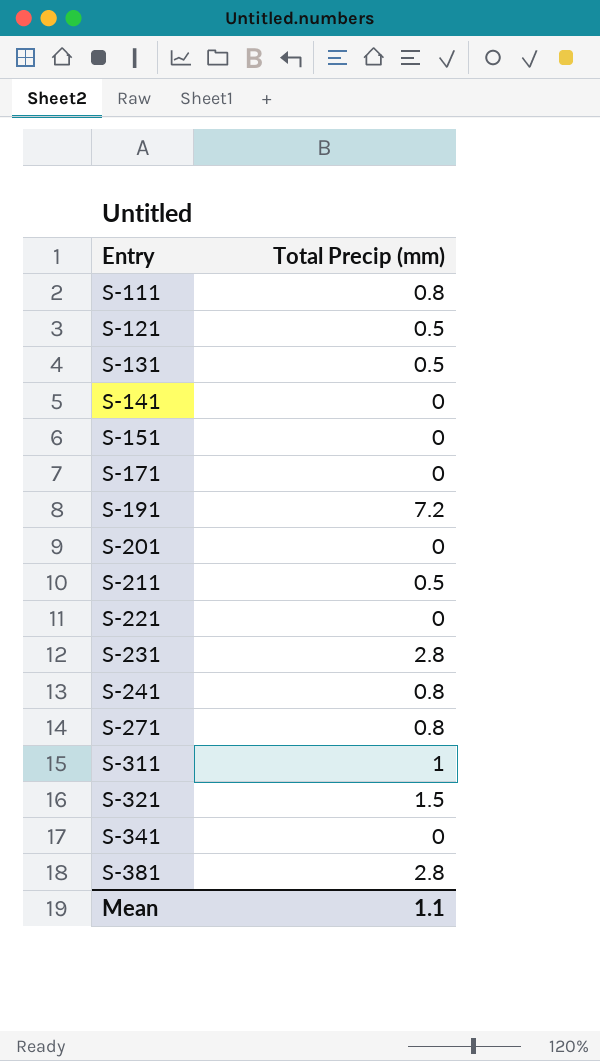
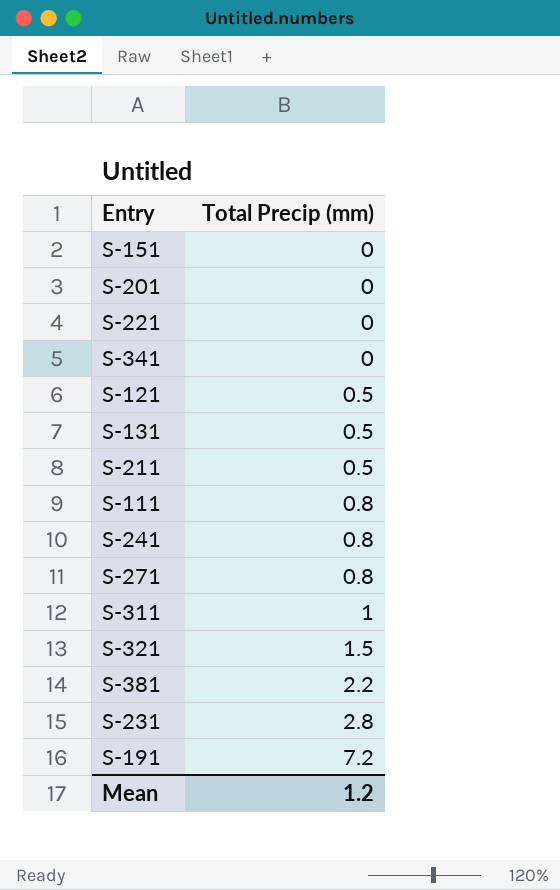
row order: Entry ascending -> Total Precip (mm) ascending
row S-141: 0 -> none
row S-171: 0 -> none
S-381 | Total Precip (mm): 2.8 -> 2.2
Mean | Total Precip (mm): 1.1 -> 1.2

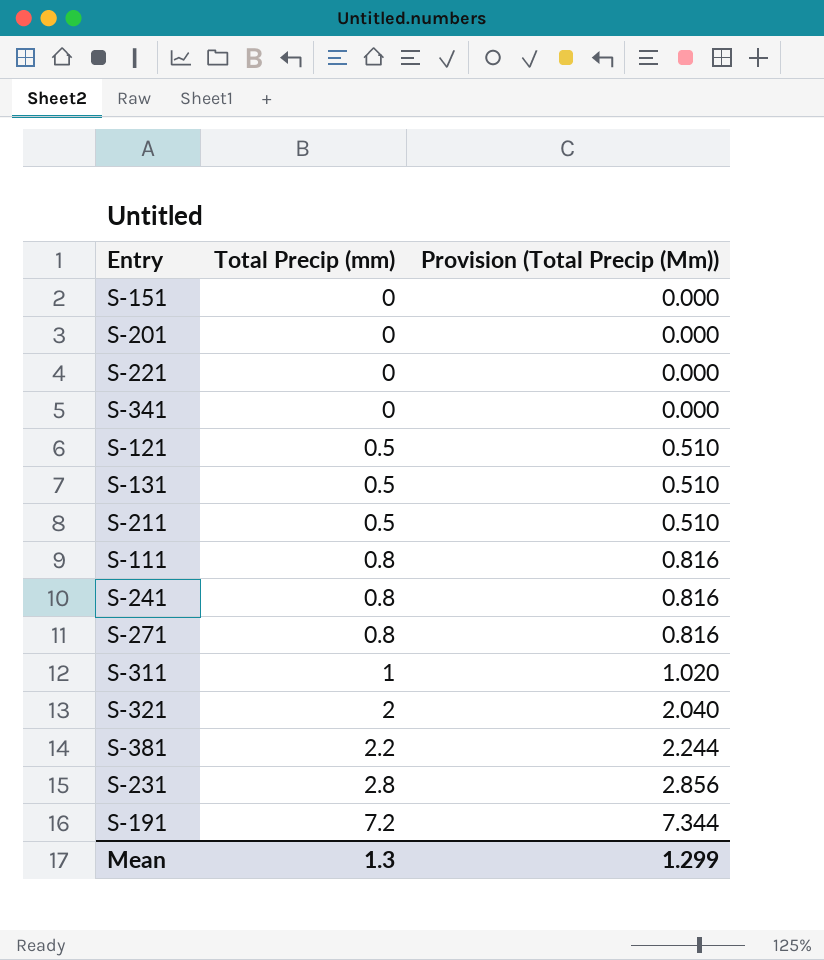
column Provision (Total Precip (Mm)) | formula: none -> [Total Precip (mm)] * 1.02
S-321 | Total Precip (mm): 1.5 -> 2
Mean | Total Precip (mm): 1.2 -> 1.3

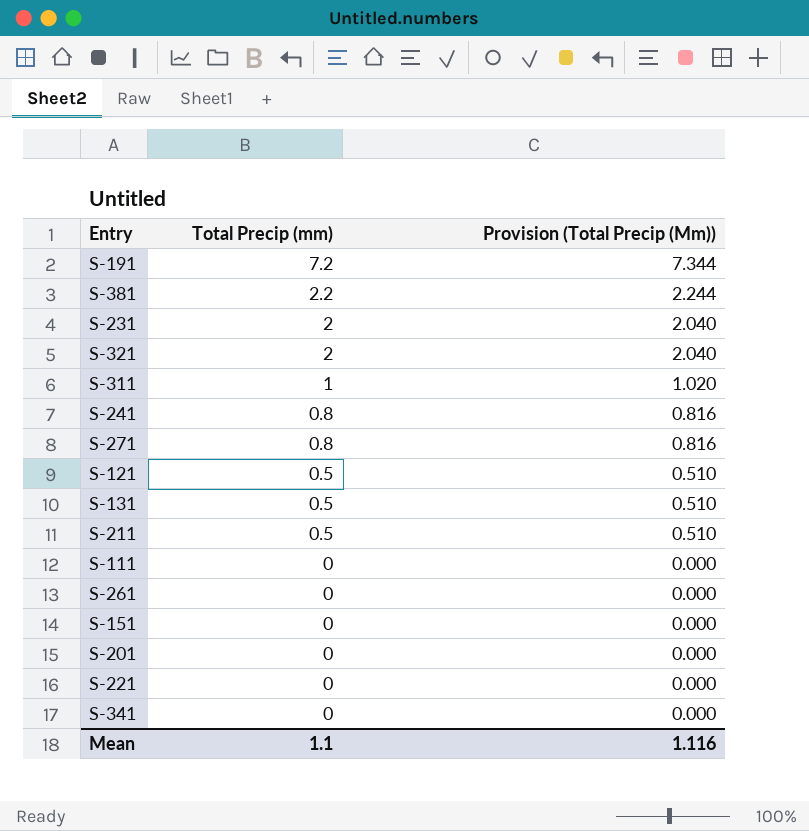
row order: Total Precip (mm) ascending -> Total Precip (mm) descending
S-231 | Total Precip (mm): 2.8 -> 2
S-231 | Provision (Total Precip (Mm)): 2.856 -> 2.040
S-111 | Total Precip (mm): 0.8 -> 0
S-111 | Provision (Total Precip (Mm)): 0.816 -> 0.000
row S-261: none -> 0 | 0.000
Mean | Total Precip (mm): 1.3 -> 1.1
Mean | Provision (Total Precip (Mm)): 1.299 -> 1.116

